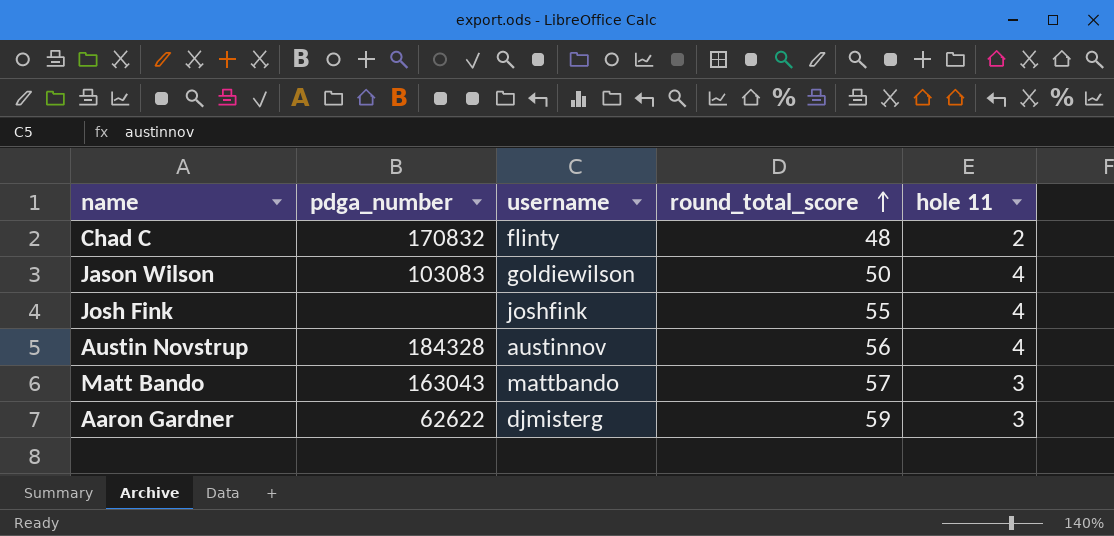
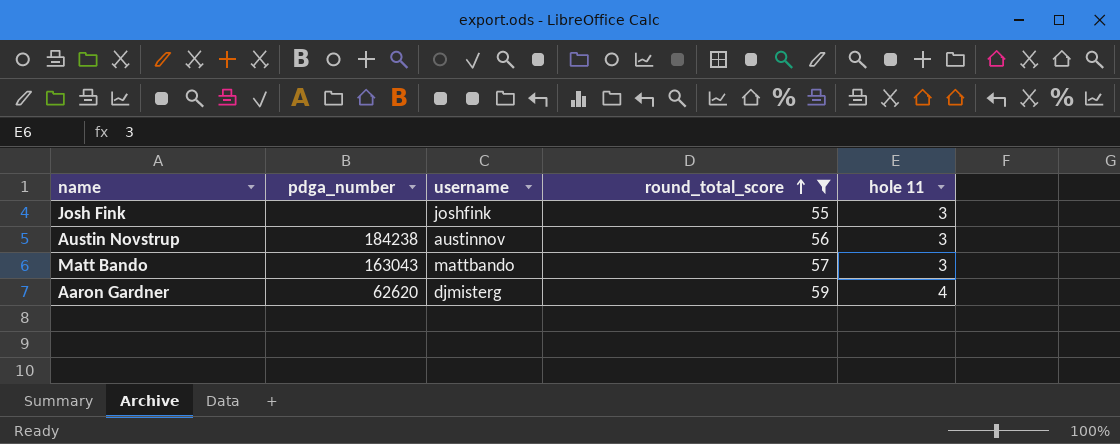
filter: none -> round_total_score >= 55
Josh Fink | hole 11: 4 -> 3
Austin Novstrup | pdga_number: 184328 -> 184238
Austin Novstrup | hole 11: 4 -> 3
Aaron Gardner | pdga_number: 62622 -> 62620
Aaron Gardner | hole 11: 3 -> 4

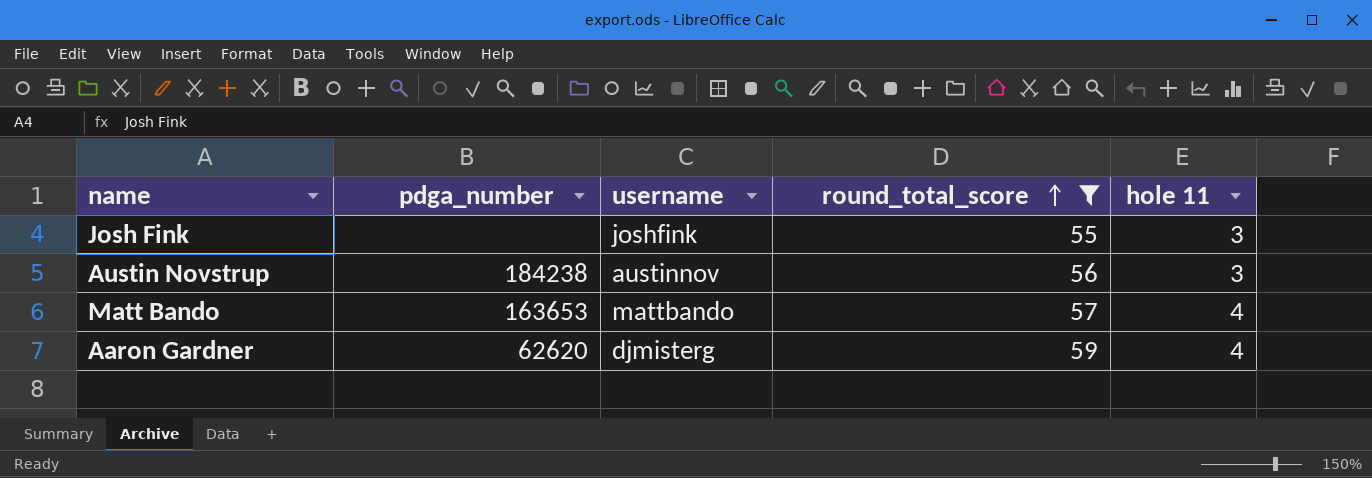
Matt Bando | pdga_number: 163043 -> 163653
Matt Bando | hole 11: 3 -> 4

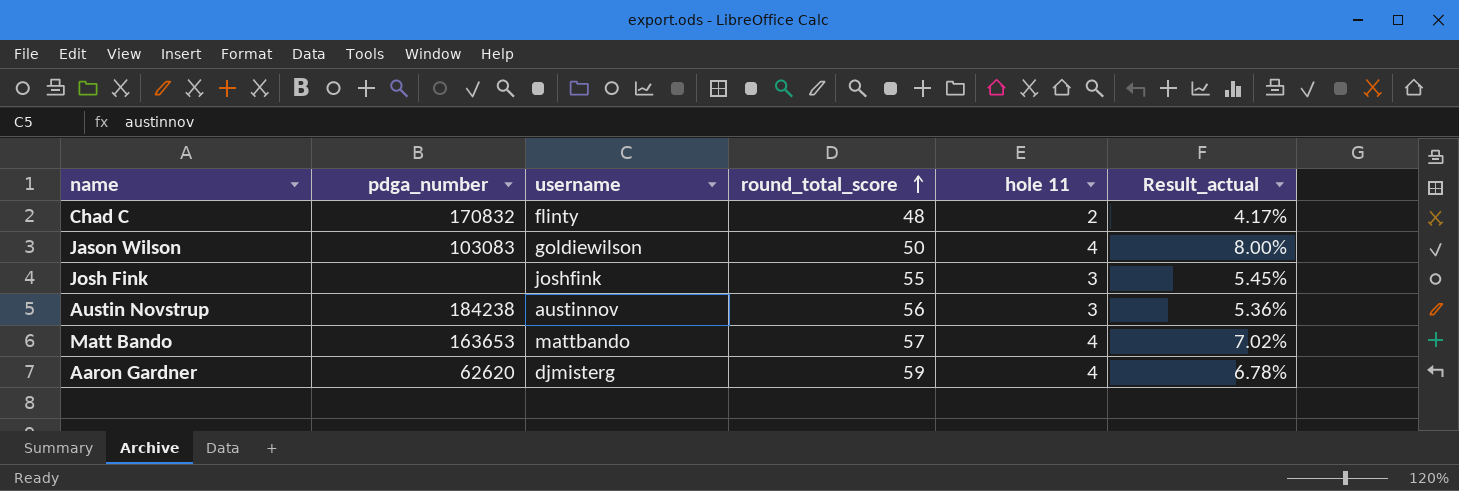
filter: round_total_score >= 55 -> none
column Result_actual | formula: none -> [hole 11] / [round_total_score]

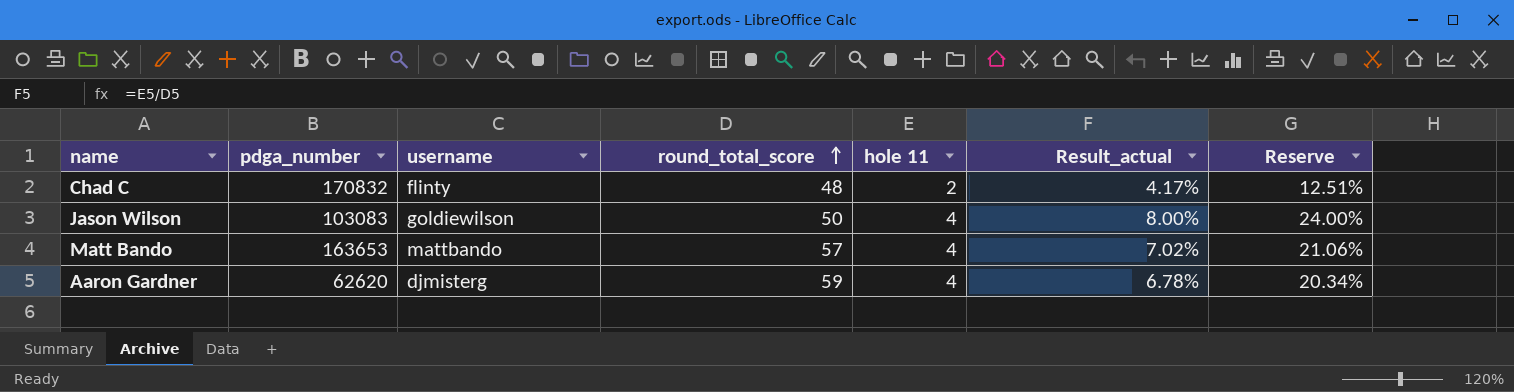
column Reserve | formula: none -> [Result_actual] * 3
row Josh Fink: none | joshfink | 55 | 3 | 5.45% -> none
row Austin Novstrup: 184238 | austinnov | 56 | 3 | 5.36% -> none

